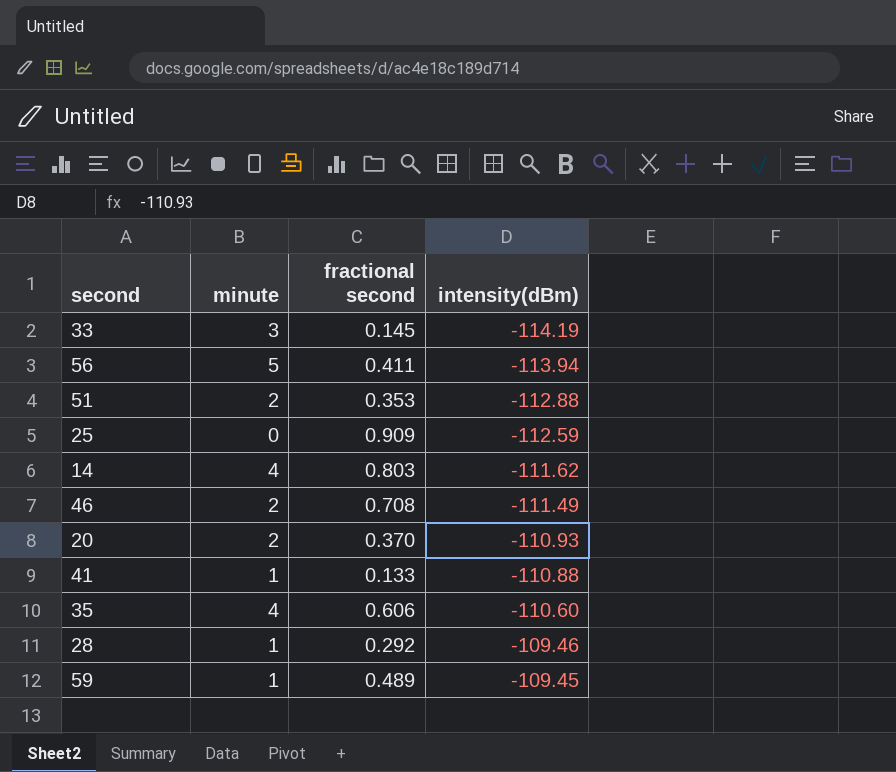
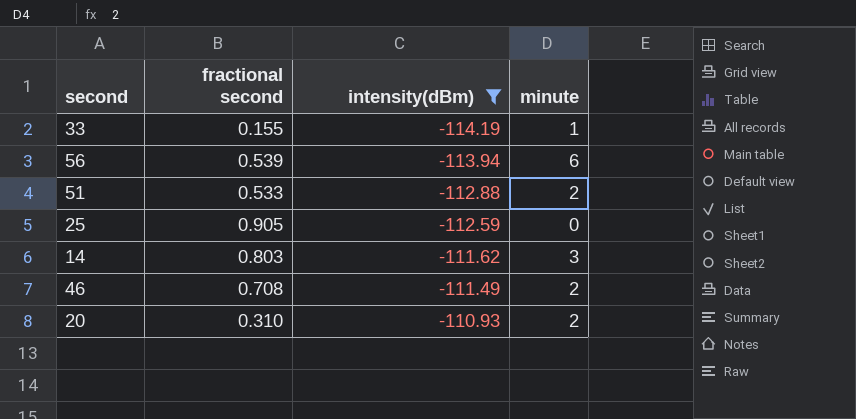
filter: none -> intensity(dBm) <= -110.93
column minute | position: 2 -> 4
33 | fractional second: 0.145 -> 0.155
33 | minute: 3 -> 1
56 | fractional second: 0.411 -> 0.539
56 | minute: 5 -> 6
51 | fractional second: 0.353 -> 0.533
25 | fractional second: 0.909 -> 0.905
14 | minute: 4 -> 3
20 | fractional second: 0.370 -> 0.310

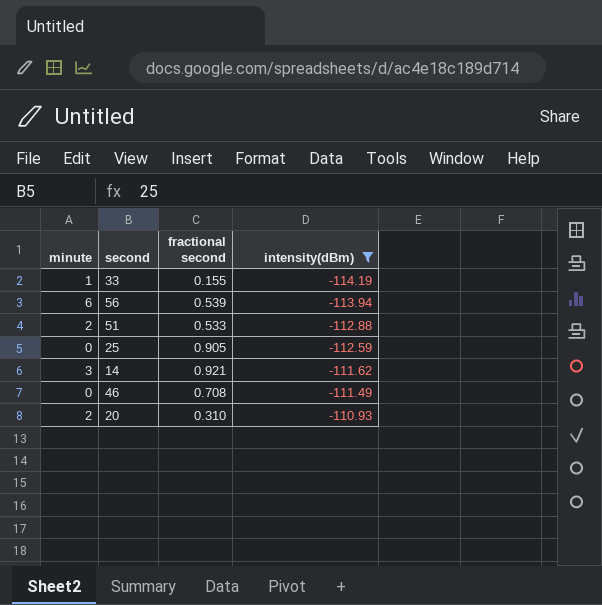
column minute | position: 4 -> 1
14 | fractional second: 0.803 -> 0.921
46 | minute: 2 -> 0

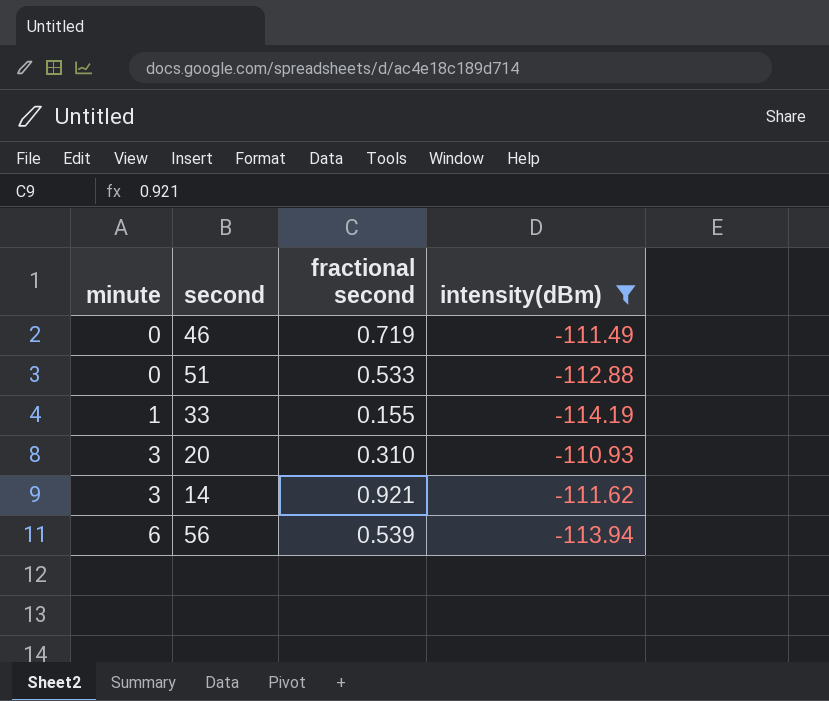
row order: intensity(dBm) ascending -> minute ascending
row 25: 0 | 0.905 | -112.59 -> none
46 | fractional second: 0.708 -> 0.719
51 | minute: 2 -> 0
20 | minute: 2 -> 3

